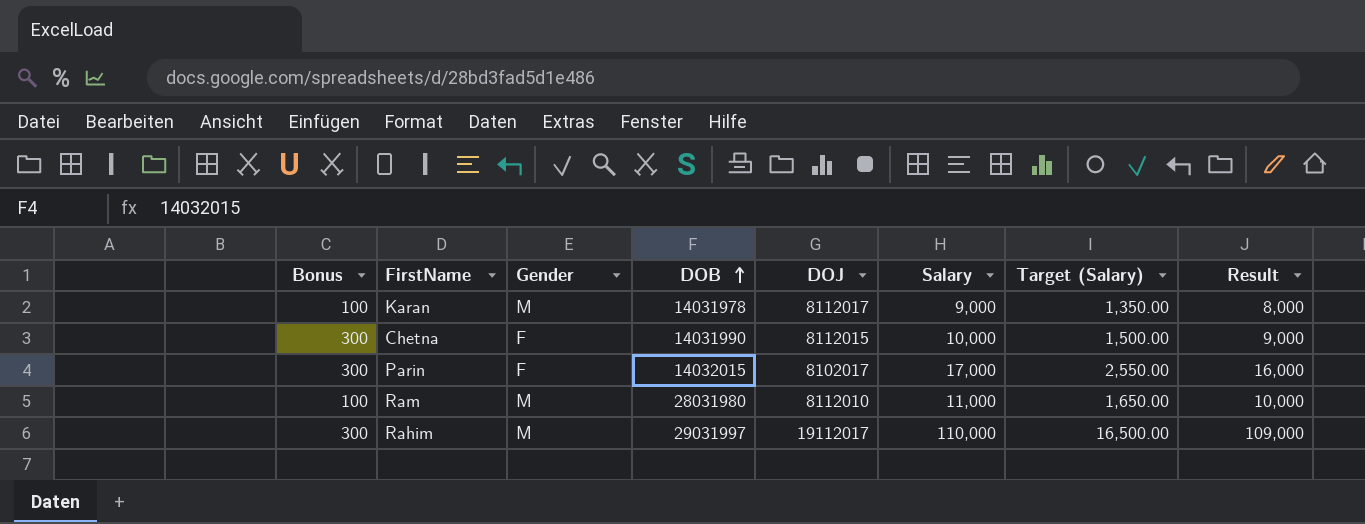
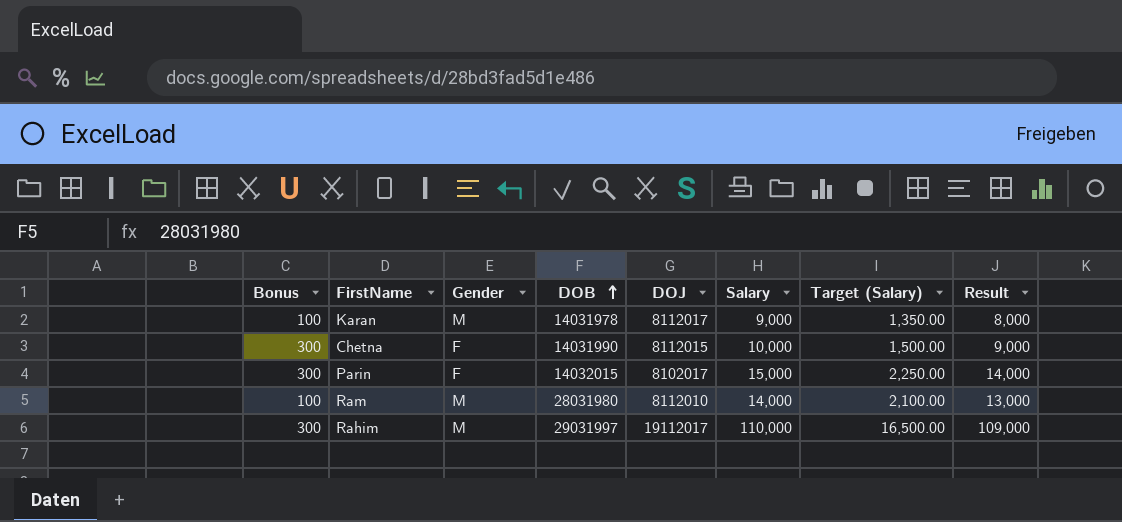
Parin | Salary: 17,000 -> 15,000
Parin | Target (Salary): 2,550.00 -> 2,250.00
Parin | Result: 16,000 -> 14,000
Ram | Salary: 11,000 -> 14,000
Ram | Target (Salary): 1,650.00 -> 2,100.00
Ram | Result: 10,000 -> 13,000

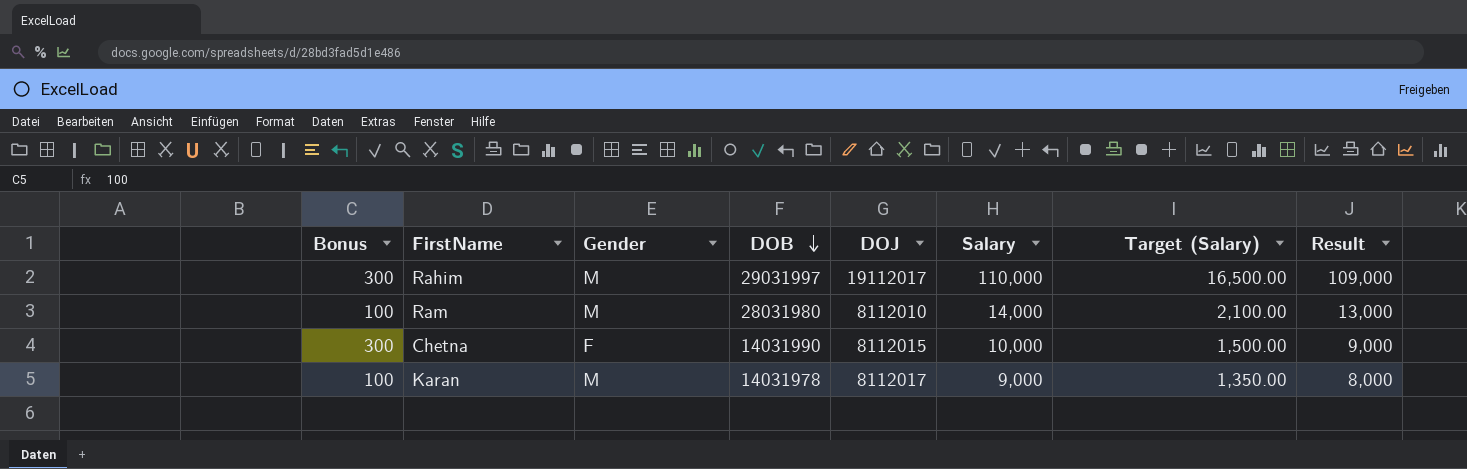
row order: DOB ascending -> DOB descending
row Parin: 300 | F | 14032015 | 8102017 | 15,000 | 2,250.00 | 14,000 -> none

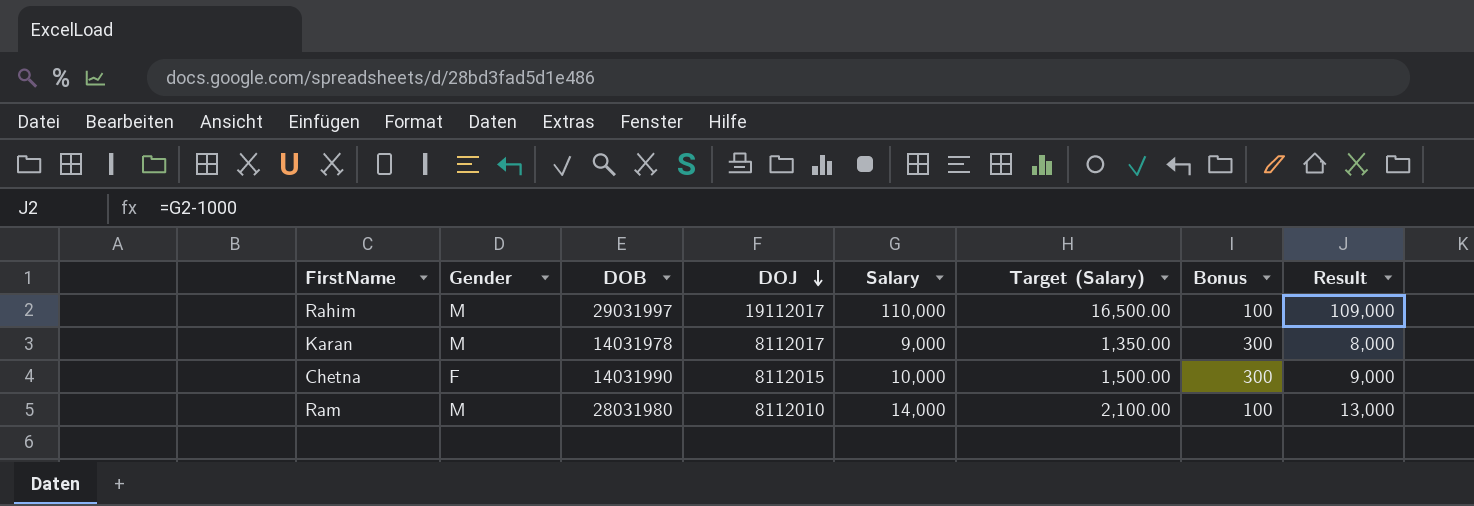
row order: DOB descending -> DOJ descending
column Bonus | position: 1 -> 7
Rahim | Bonus: 300 -> 100
Karan | Bonus: 100 -> 300

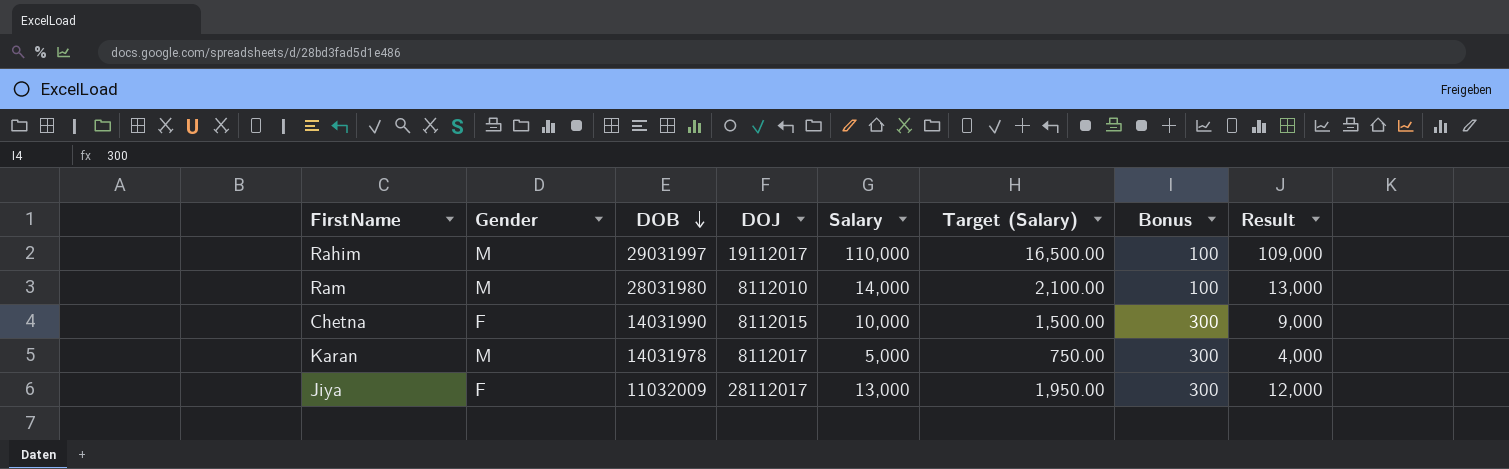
row order: DOJ descending -> DOB descending
Karan | Salary: 9,000 -> 5,000
Karan | Target (Salary): 1,350.00 -> 750.00
Karan | Result: 8,000 -> 4,000
row Jiya: none -> F | 11032009 | 28112017 | 13,000 | 1,950.00 | 300 | 12,000

